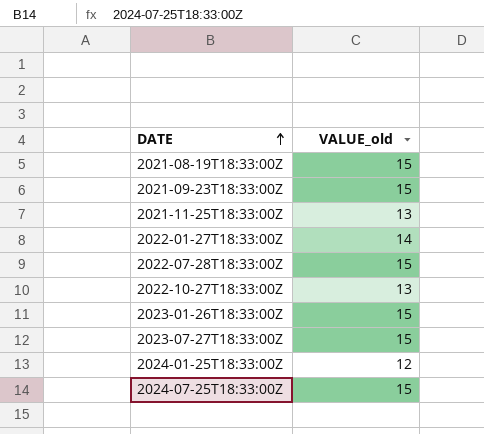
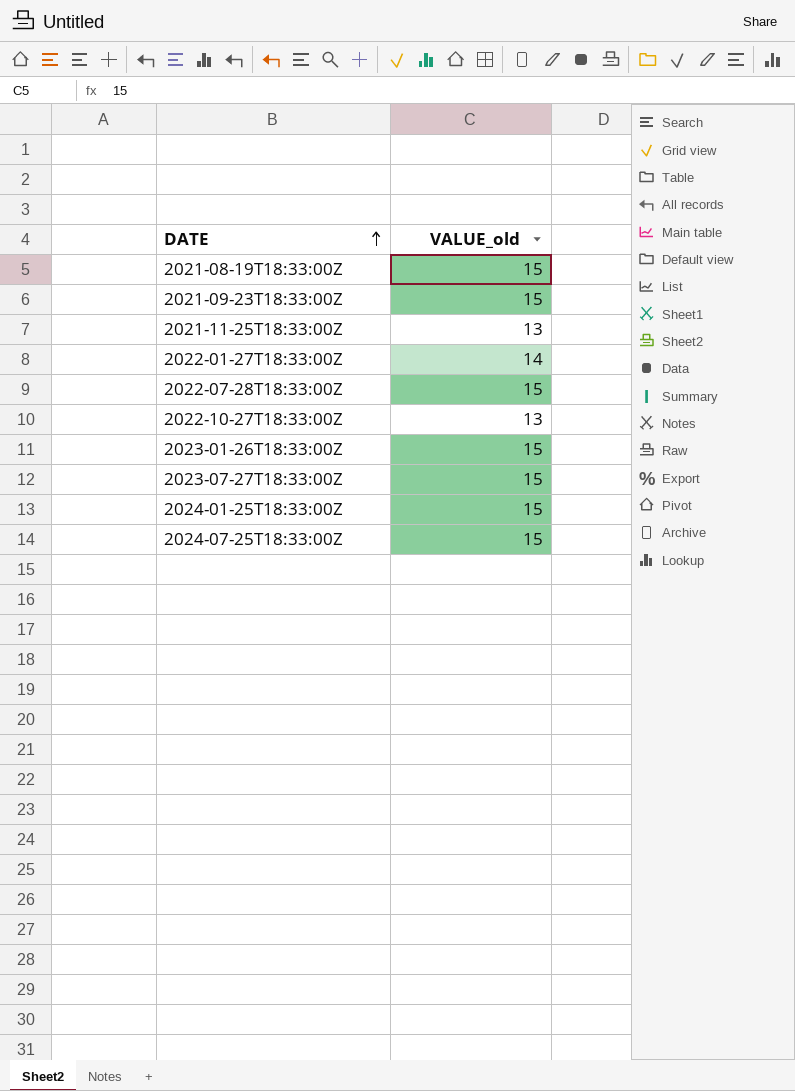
2024-01-25T18:33:00Z | VALUE_old: 12 -> 15

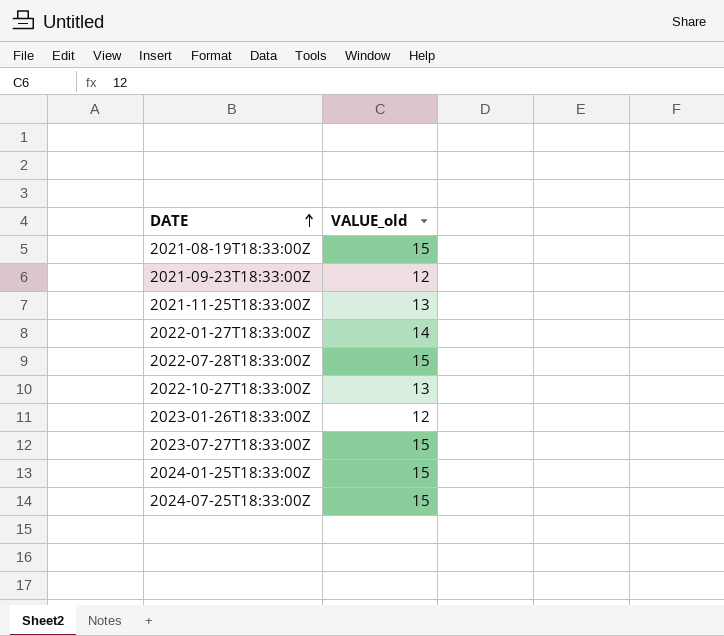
2021-09-23T18:33:00Z | VALUE_old: 15 -> 12
2023-01-26T18:33:00Z | VALUE_old: 15 -> 12

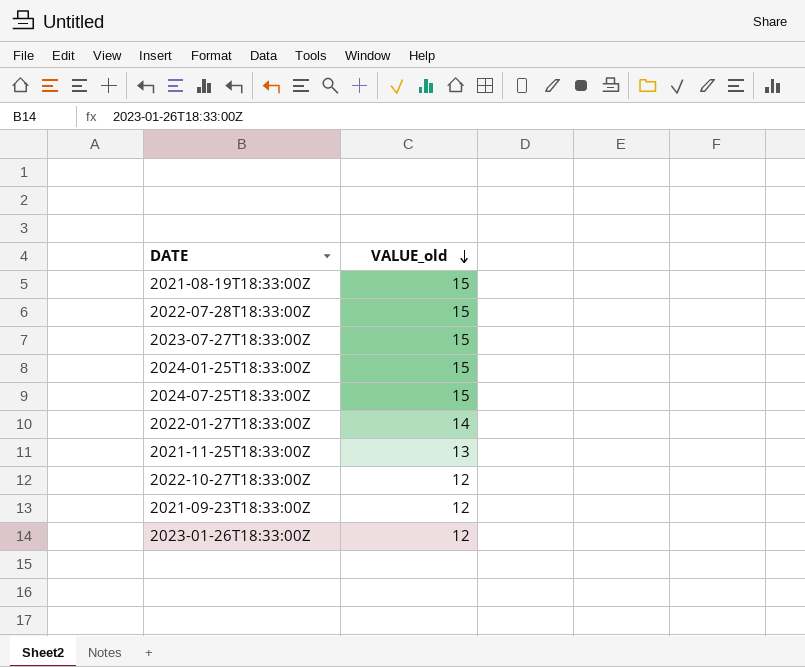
row order: DATE ascending -> VALUE_old descending
2022-10-27T18:33:00Z | VALUE_old: 13 -> 12

